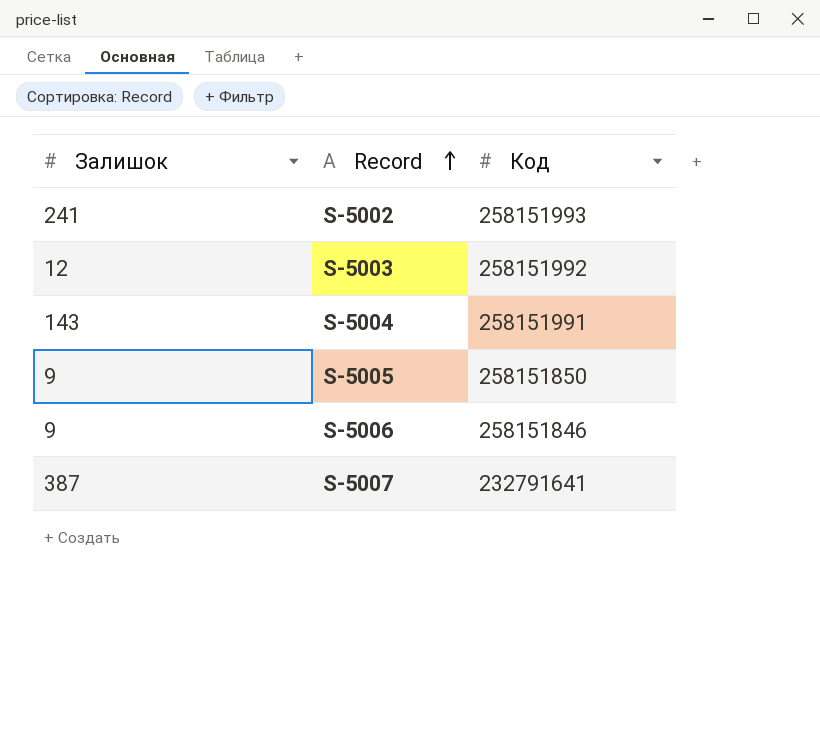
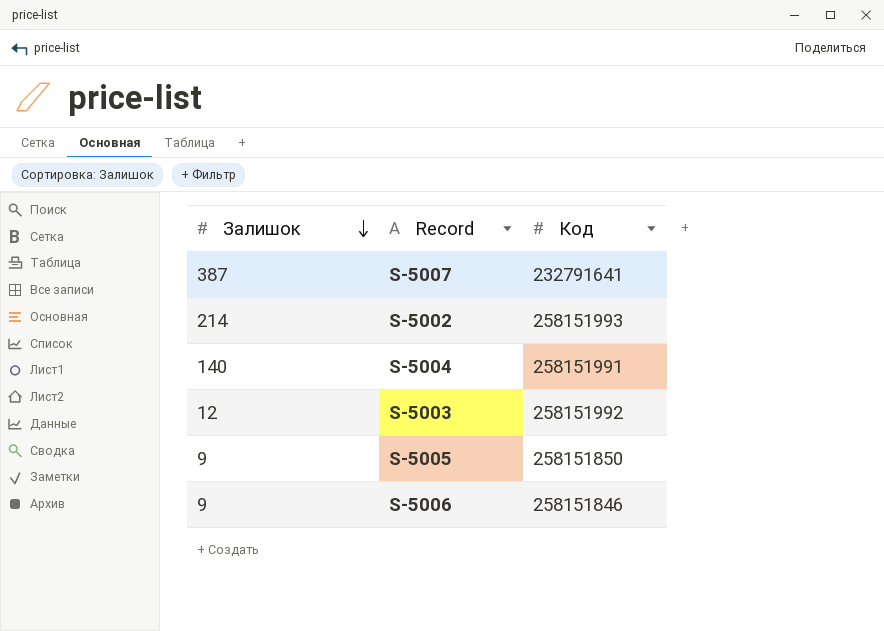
row order: Record ascending -> Залишок descending
S-5002 | Залишок: 241 -> 214
S-5004 | Залишок: 143 -> 140

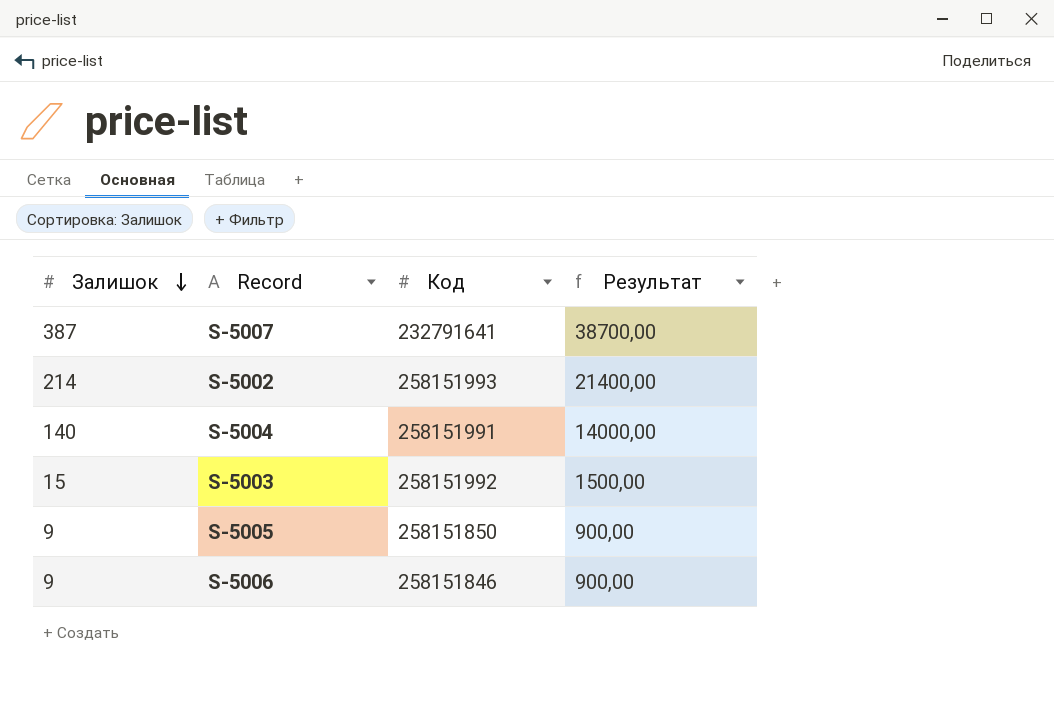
column Результат | formula: none -> [Залишок] * 100
S-5003 | Залишок: 12 -> 15

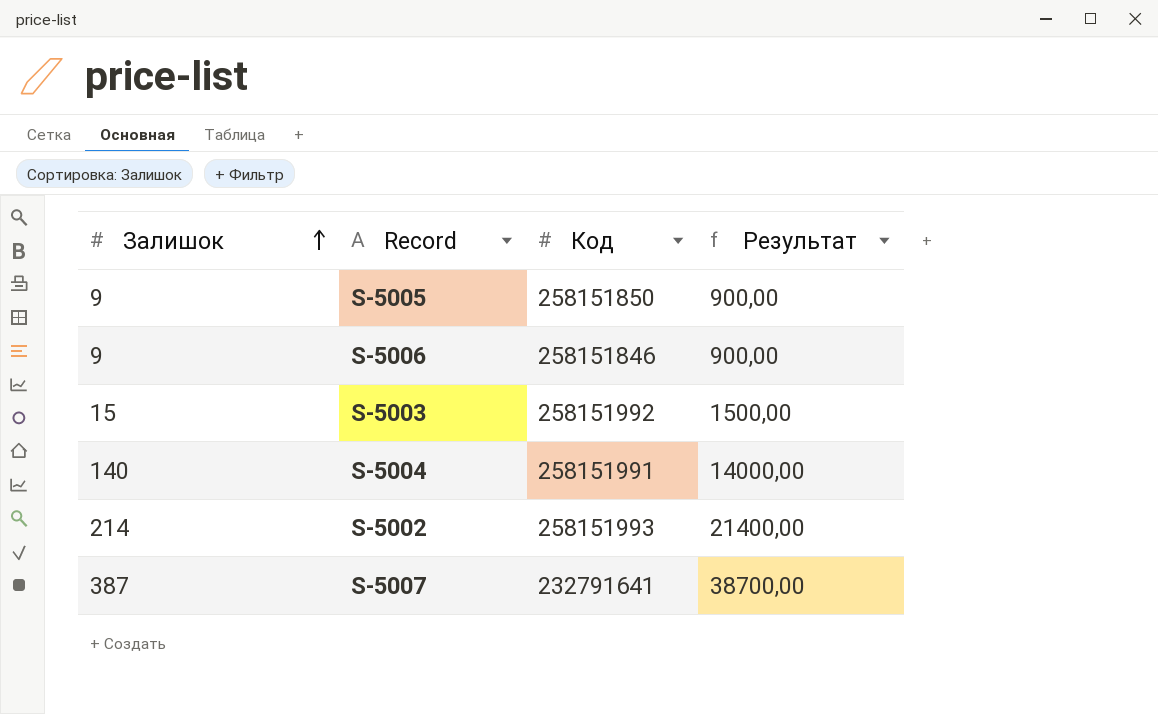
row order: Залишок descending -> Залишок ascending

